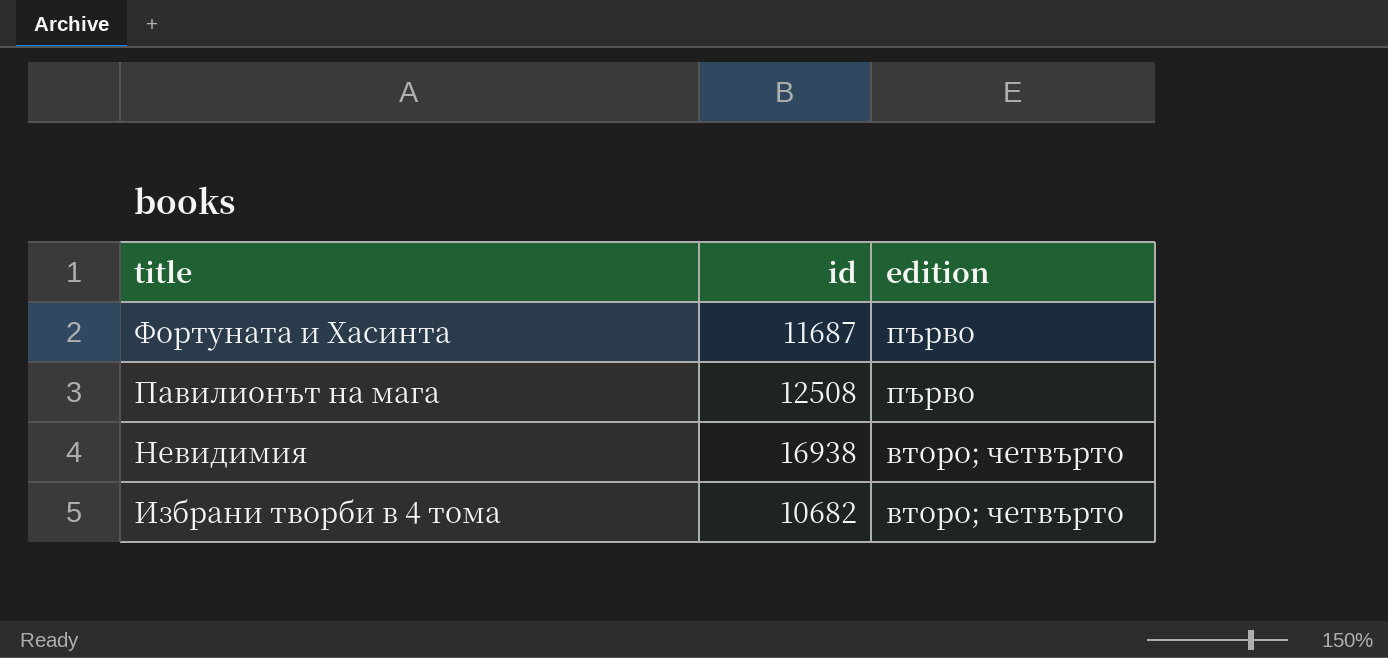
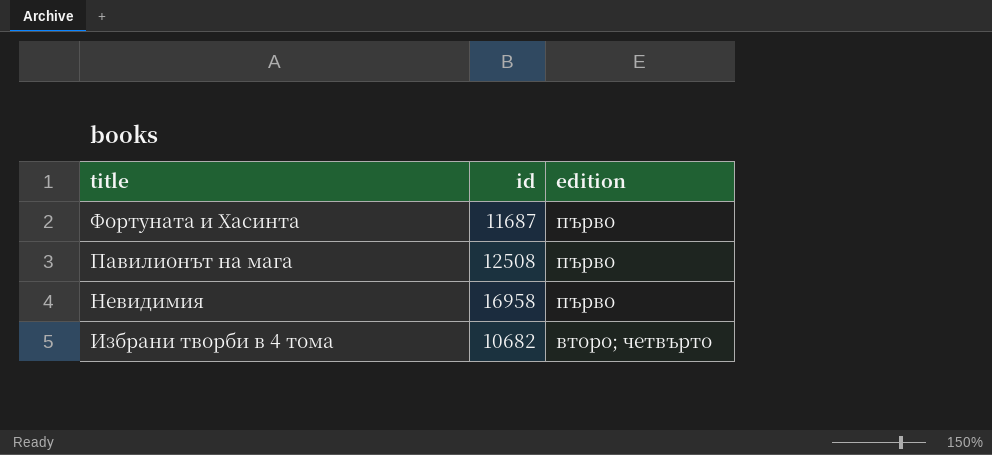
Невидимия | id: 16938 -> 16958
Невидимия | edition: второ; четвърто -> първо

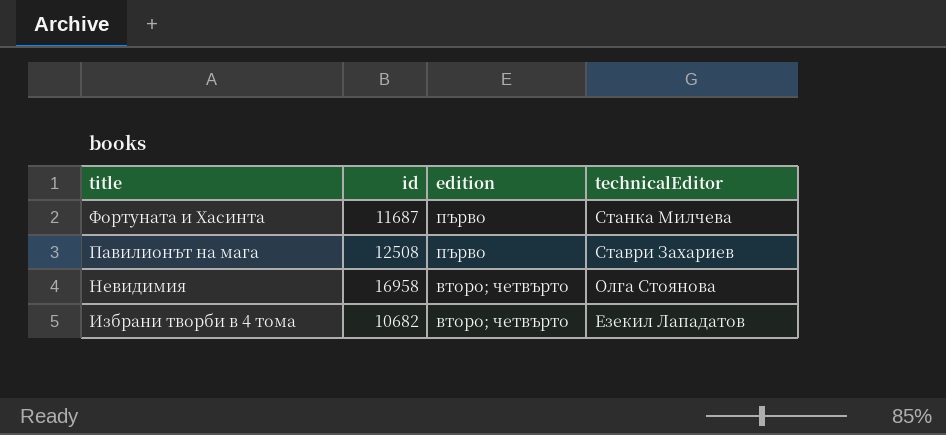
column technicalEditor | position: none -> 4
Невидимия | edition: първо -> второ; четвърто

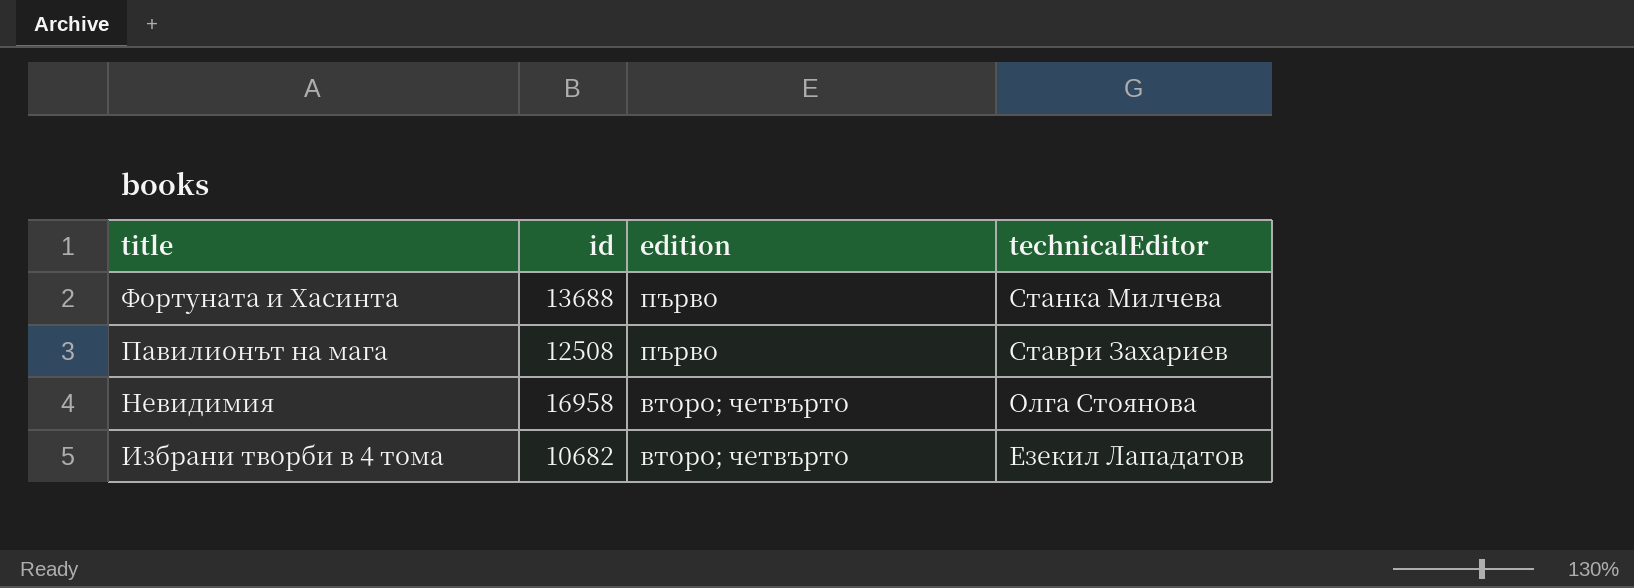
Фортуната и Хасинта | id: 11687 -> 13688

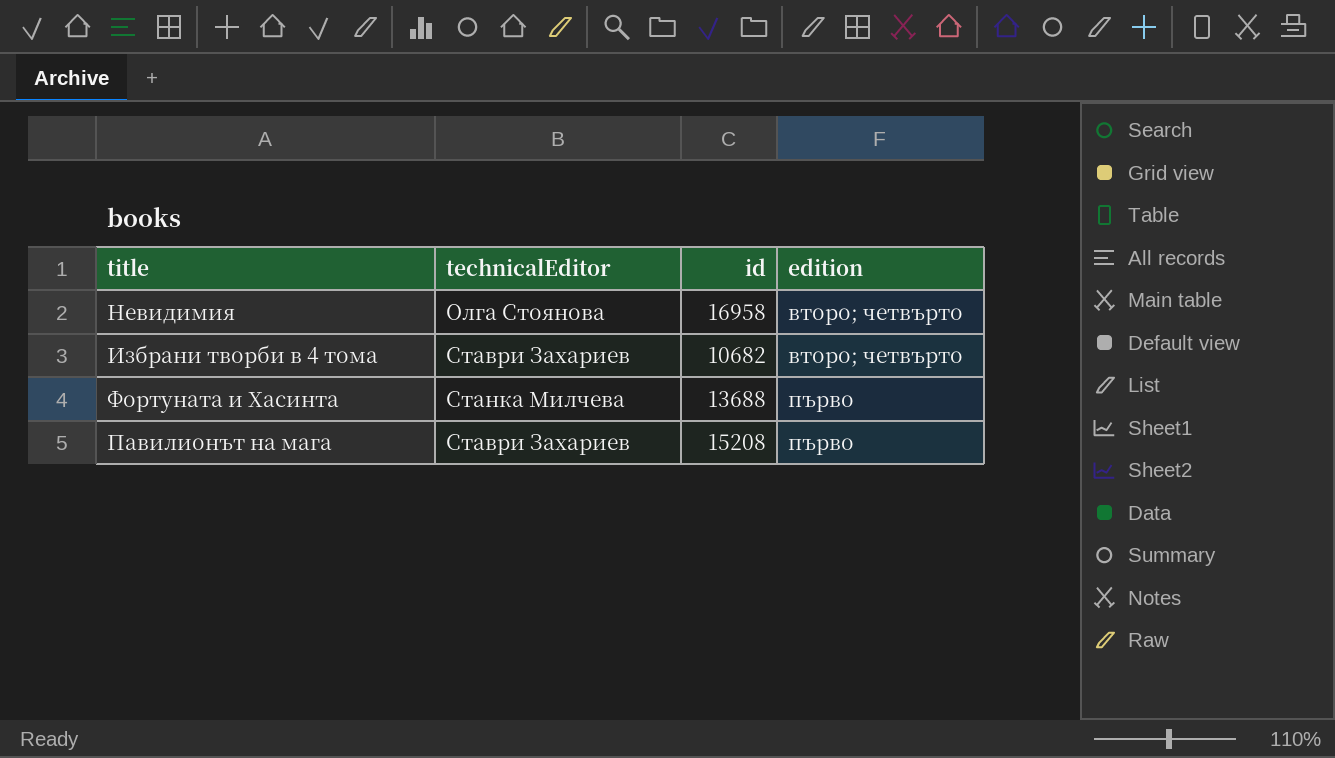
row order: title descending -> edition ascending
column technicalEditor | position: 4 -> 2
Избрани творби в 4 тома | technicalEditor: Езекил Лападатов -> Ставри Захариев
Павилионът на мага | id: 12508 -> 15208

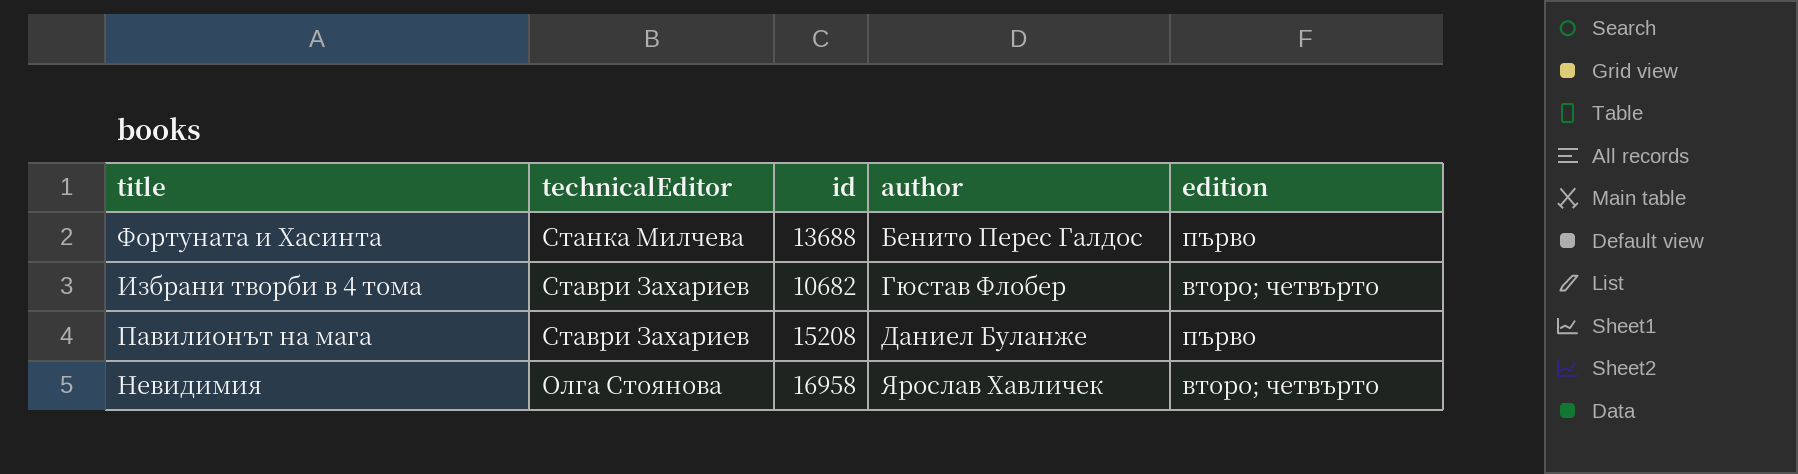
row order: edition ascending -> technicalEditor descending
column author | position: none -> 4

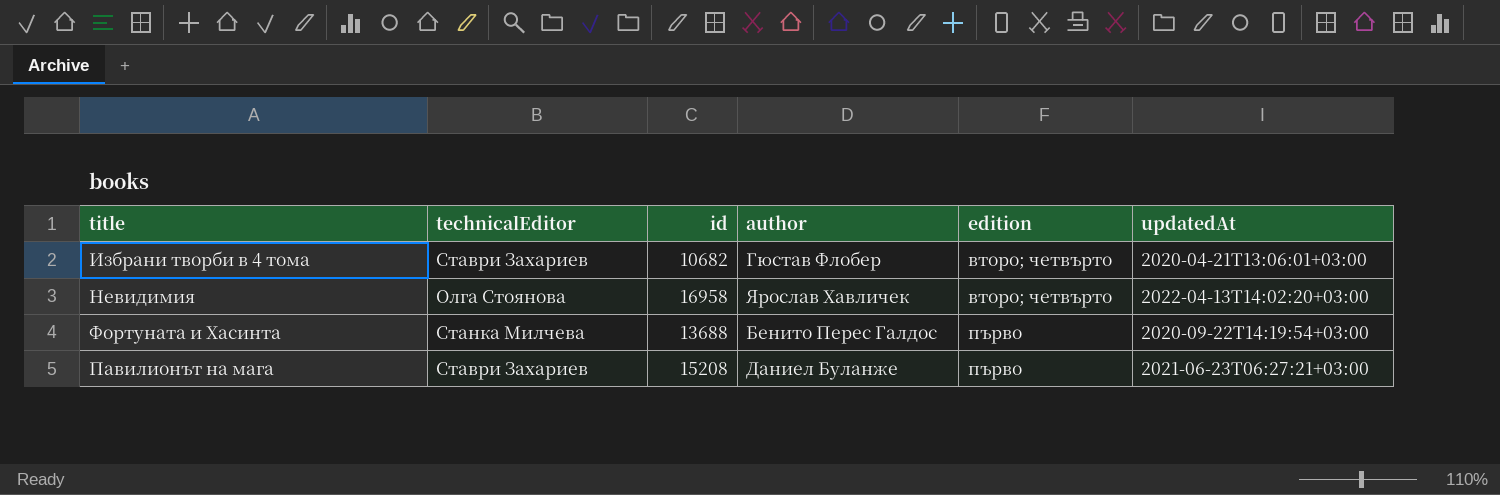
row order: technicalEditor descending -> edition ascending
column updatedAt | position: none -> 6

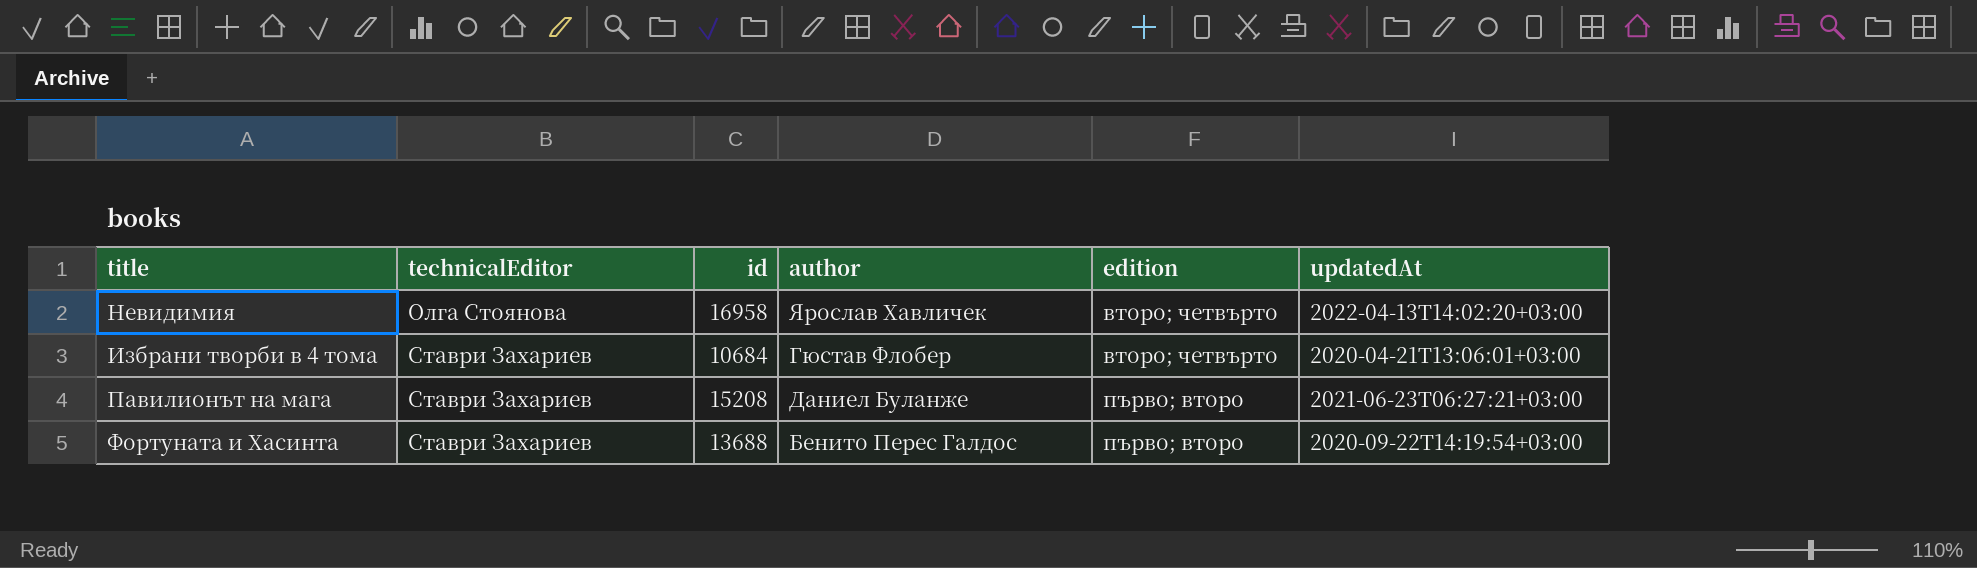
row order: edition ascending -> technicalEditor ascending
Избрани творби в 4 тома | id: 10682 -> 10684
Павилионът на мага | edition: първо -> първо; второ
Фортуната и Хасинта | technicalEditor: Станка Милчева -> Ставри Захариев
Фортуната и Хасинта | edition: първо -> първо; второ

